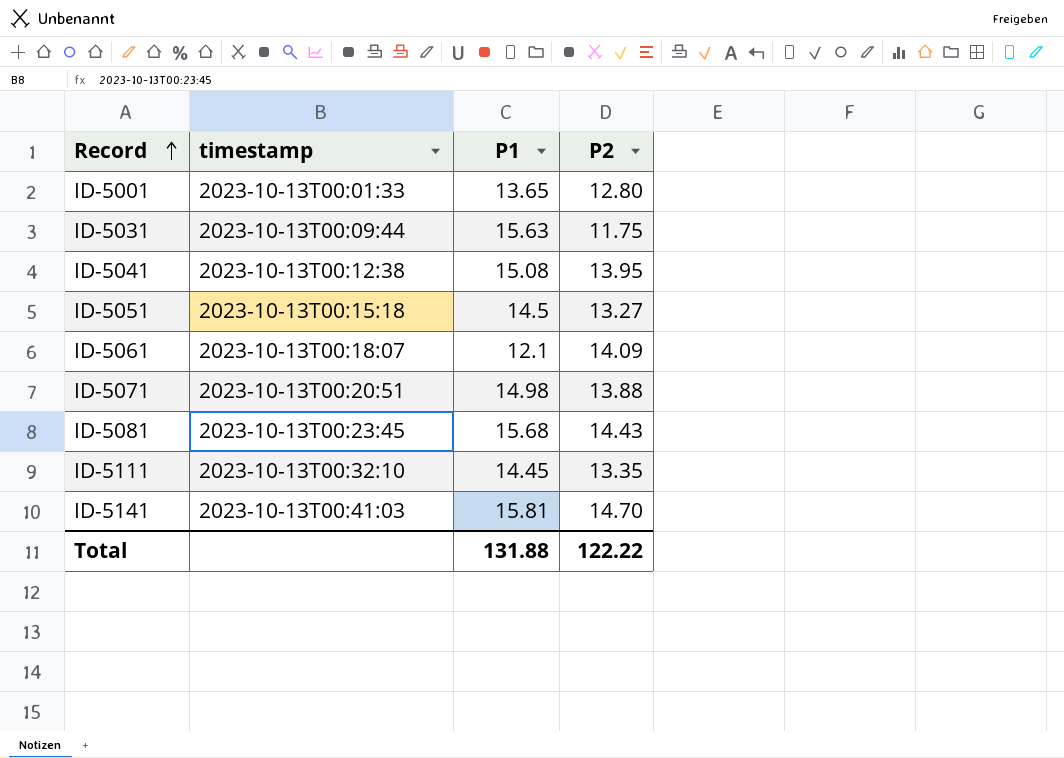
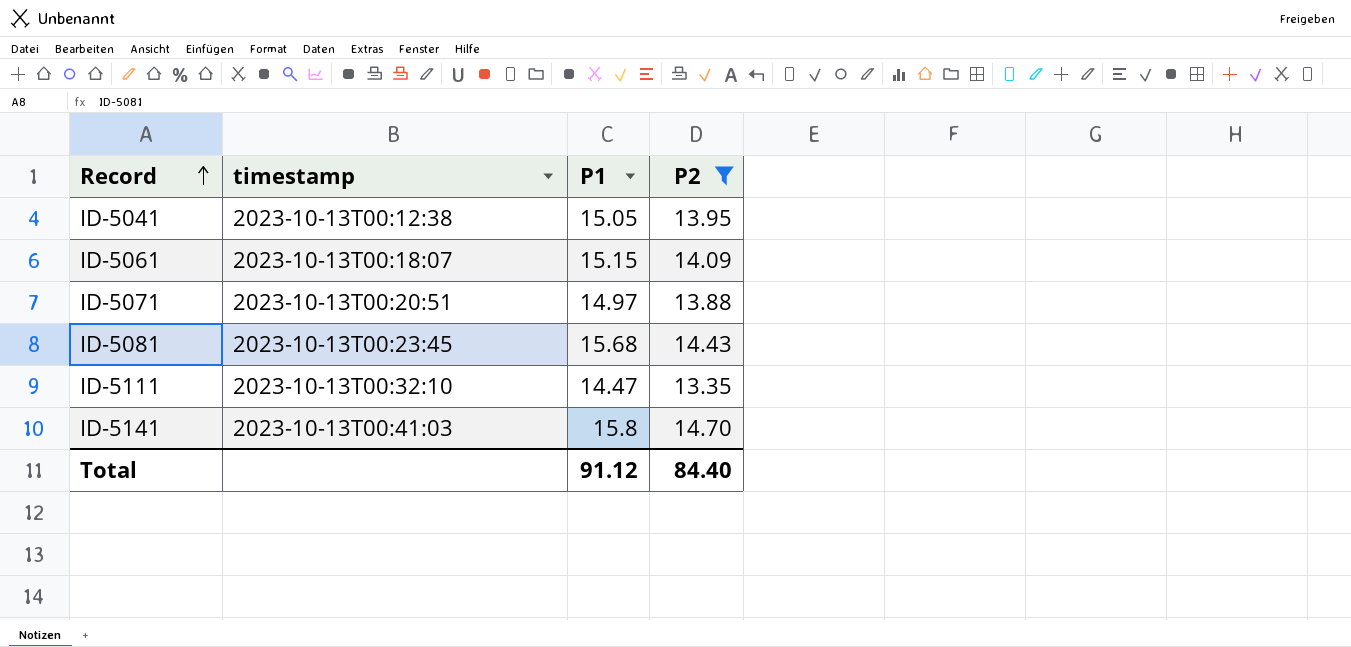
filter: none -> P2 >= 13.35
ID-5041 | P1: 15.08 -> 15.05
ID-5061 | P1: 12.1 -> 15.15
ID-5071 | P1: 14.98 -> 14.97
ID-5111 | P1: 14.45 -> 14.47
ID-5141 | P1: 15.81 -> 15.8
Total | P1: 131.88 -> 91.12
Total | P2: 122.22 -> 84.40

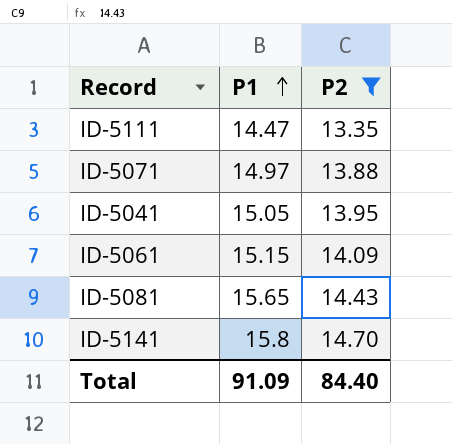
row order: Record ascending -> P1 ascending
column timestamp | position: 2 -> none
ID-5081 | P1: 15.68 -> 15.65
Total | P1: 91.12 -> 91.09

